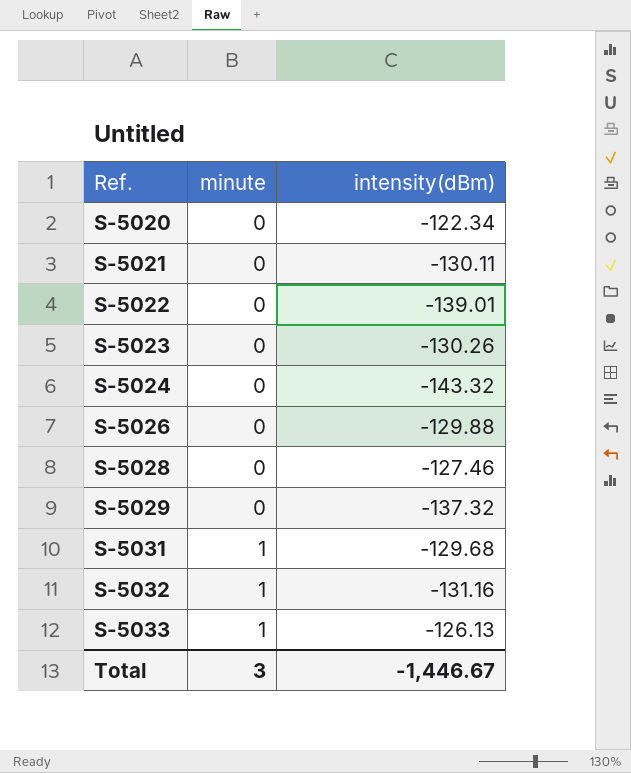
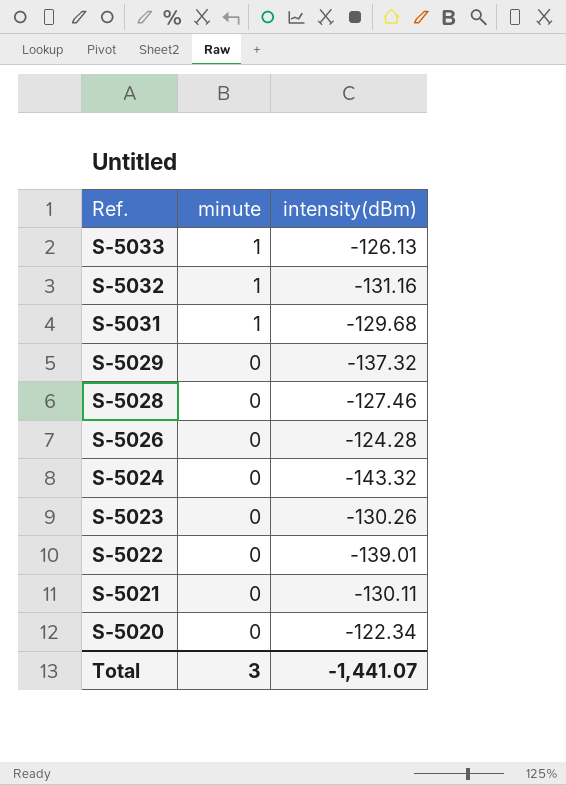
row order: Ref. ascending -> Ref. descending
S-5026 | intensity(dBm): -129.88 -> -124.28
Total | intensity(dBm): -1,446.67 -> -1,441.07

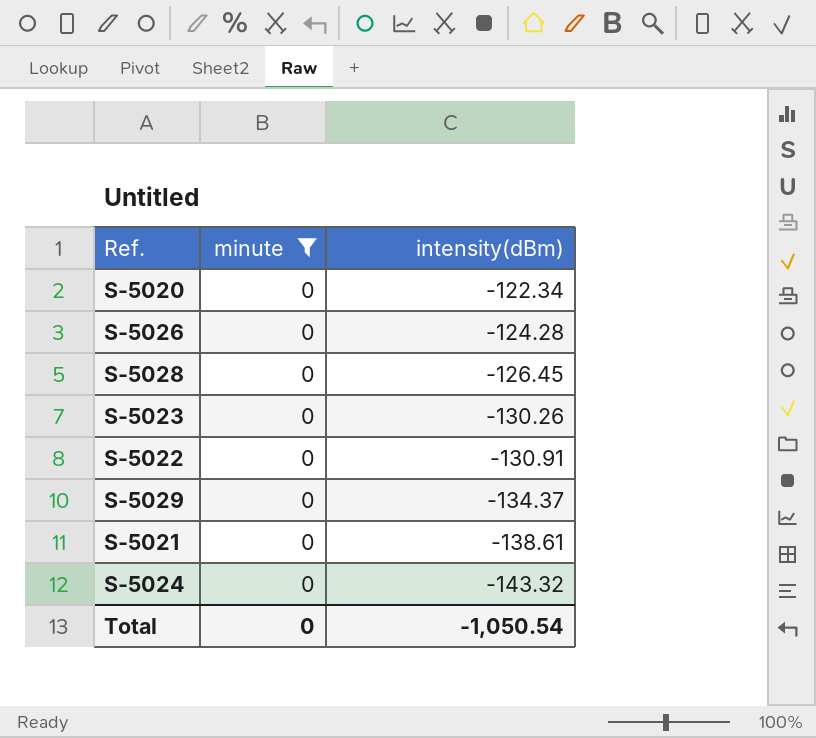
filter: none -> minute = 0
row order: Ref. descending -> intensity(dBm) descending
S-5028 | intensity(dBm): -127.46 -> -126.45
S-5022 | intensity(dBm): -139.01 -> -130.91
S-5029 | intensity(dBm): -137.32 -> -134.37
S-5021 | intensity(dBm): -130.11 -> -138.61
Total | minute: 3 -> 0
Total | intensity(dBm): -1,441.07 -> -1,050.54

